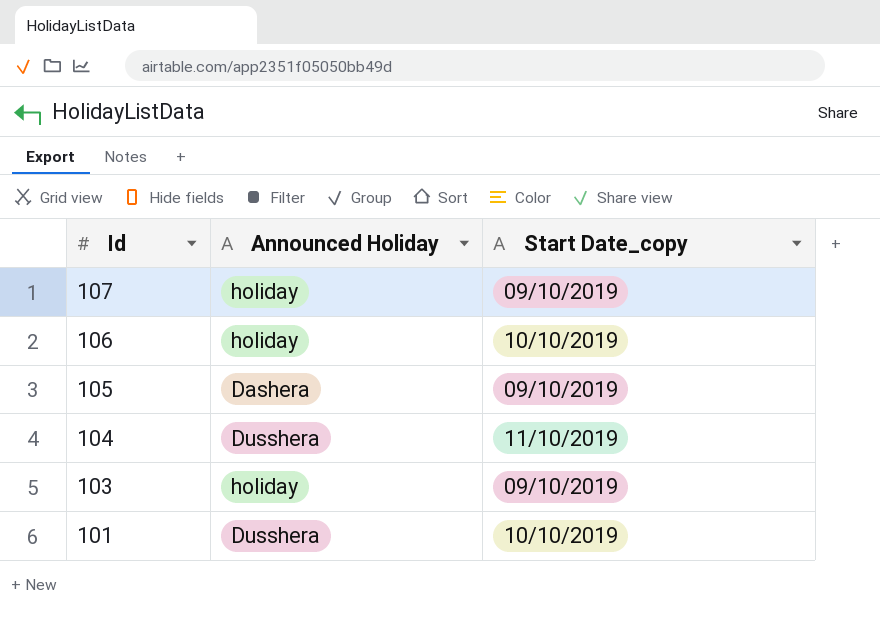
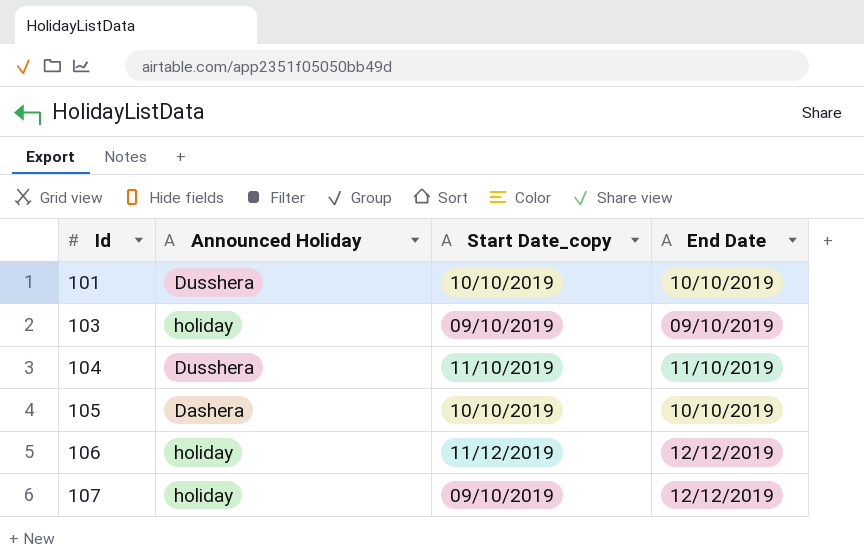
row order: Id descending -> Id ascending
column End Date | position: none -> 4
105 | Start Date_copy: 09/10/2019 -> 10/10/2019
106 | Start Date_copy: 10/10/2019 -> 11/12/2019

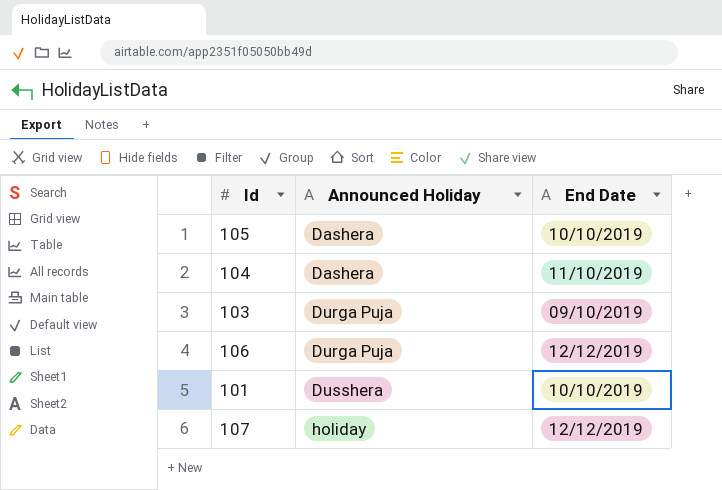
row order: Id ascending -> Announced Holiday ascending
column Start Date_copy | position: 3 -> none
104 | Announced Holiday: Dusshera -> Dashera
103 | Announced Holiday: holiday -> Durga Puja
106 | Announced Holiday: holiday -> Durga Puja

